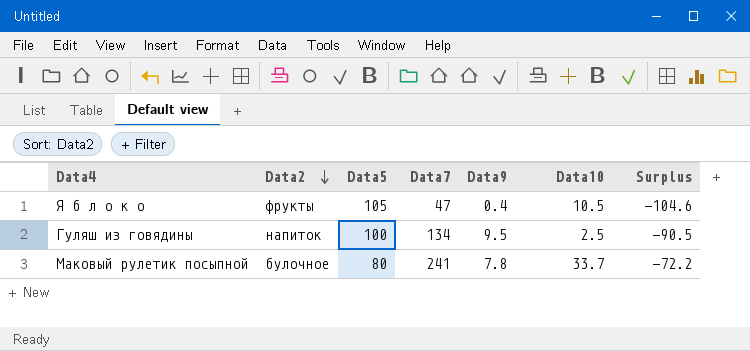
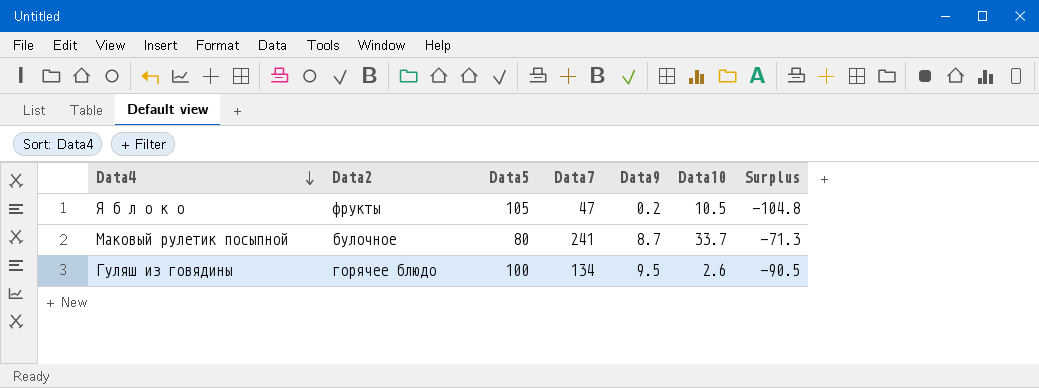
row order: Data2 descending -> Data4 descending
Я б л о к о | Data9: 0.4 -> 0.2
Я б л о к о | Surplus: -104.6 -> -104.8
Маковый рулетик посыпной | Data9: 7.8 -> 8.7
Маковый рулетик посыпной | Surplus: -72.2 -> -71.3
Гуляш из говядины | Data2: напиток -> горячее блюдо
Гуляш из говядины | Data10: 2.5 -> 2.6

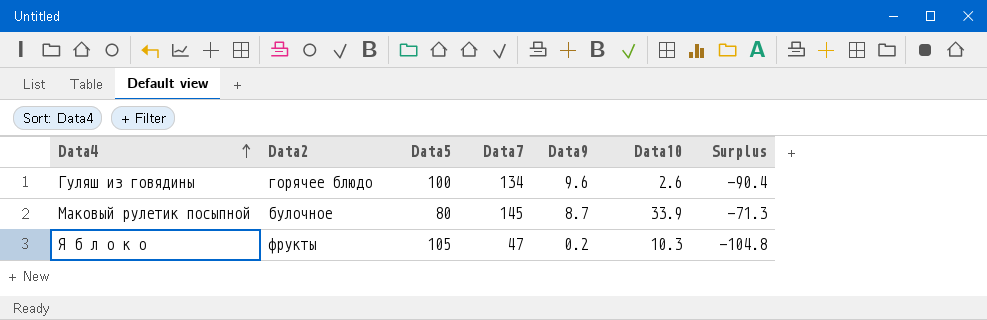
row order: Data4 descending -> Data4 ascending
Гуляш из говядины | Data9: 9.5 -> 9.6
Гуляш из говядины | Surplus: -90.5 -> -90.4
Маковый рулетик посыпной | Data7: 241 -> 145
Маковый рулетик посыпной | Data10: 33.7 -> 33.9
Я б л о к о | Data10: 10.5 -> 10.3

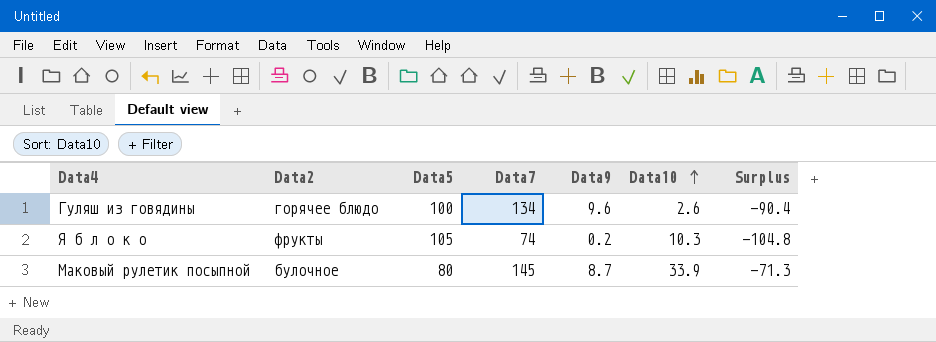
row order: Data4 ascending -> Data10 ascending
Я б л о к о | Data7: 47 -> 74

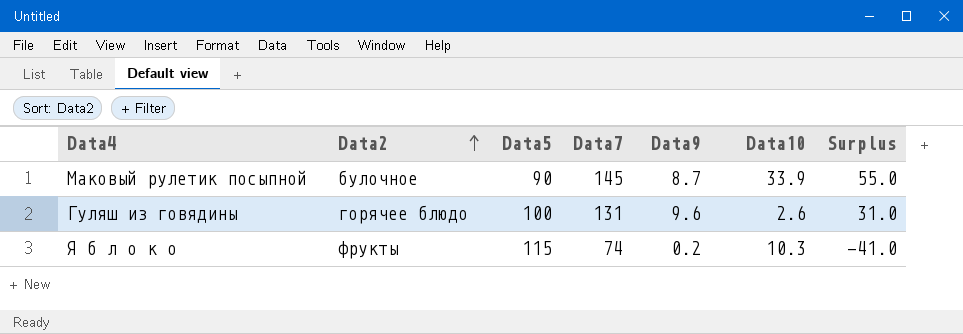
row order: Data10 ascending -> Data2 ascending
column Surplus | formula: [Data9] - [Data5] -> [Data7] - [Data5]
Маковый рулетик посыпной | Data5: 80 -> 90
Гуляш из говядины | Data7: 134 -> 131
Я б л о к о | Data5: 105 -> 115

